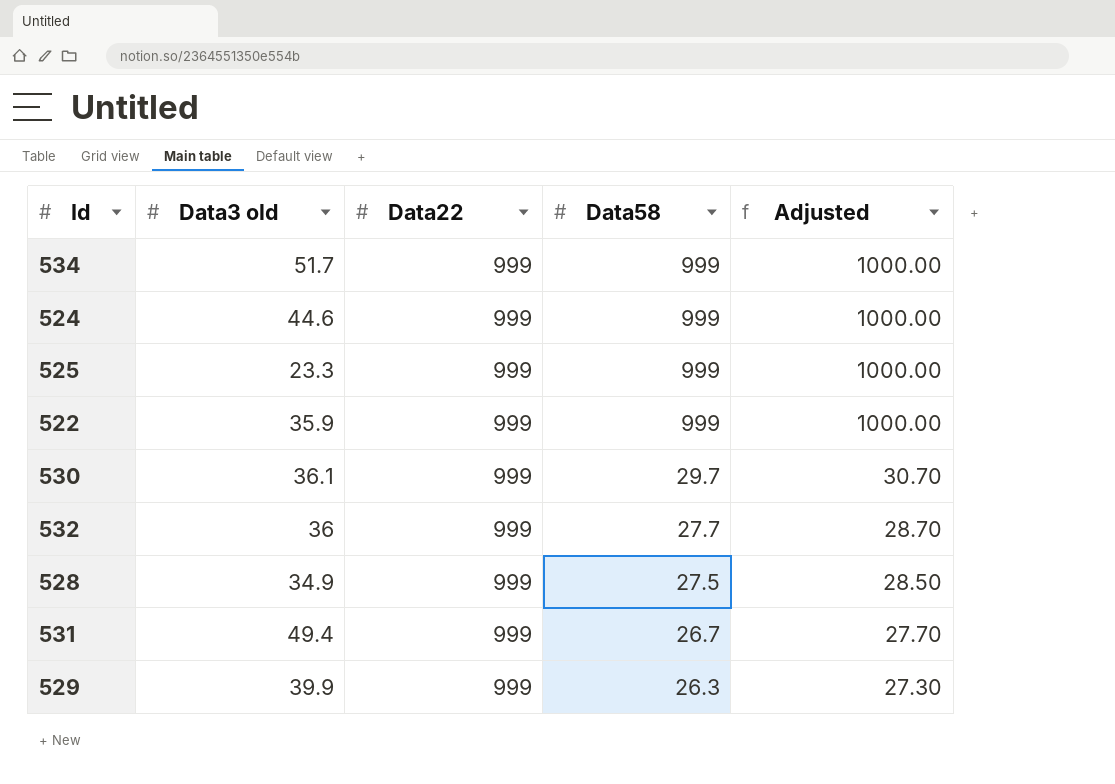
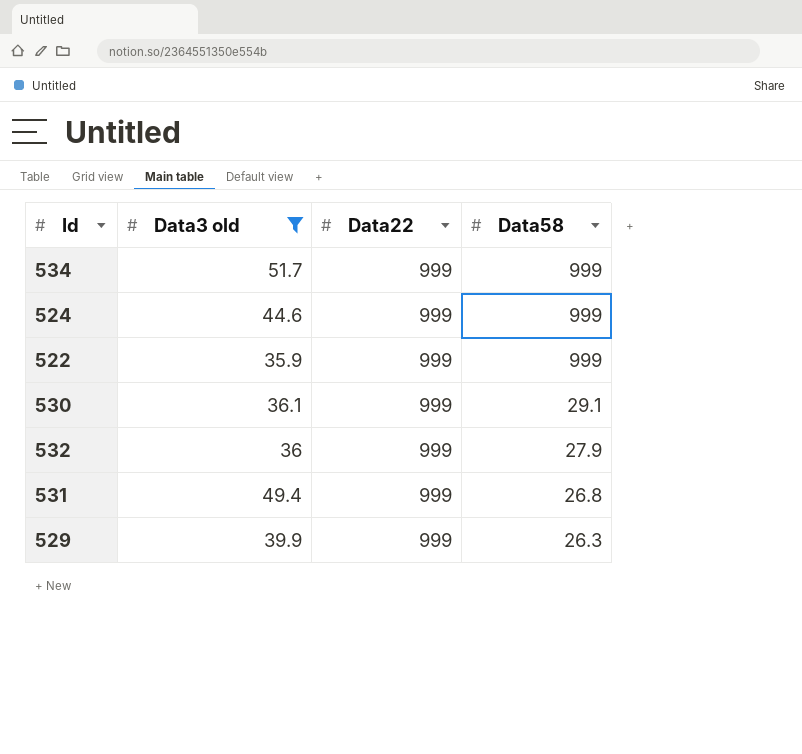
filter: none -> Data3 old >= 35.9
column Adjusted | formula: [Data58] + 1 -> none
530 | Data58: 29.7 -> 29.1
532 | Data58: 27.7 -> 27.9
531 | Data58: 26.7 -> 26.8

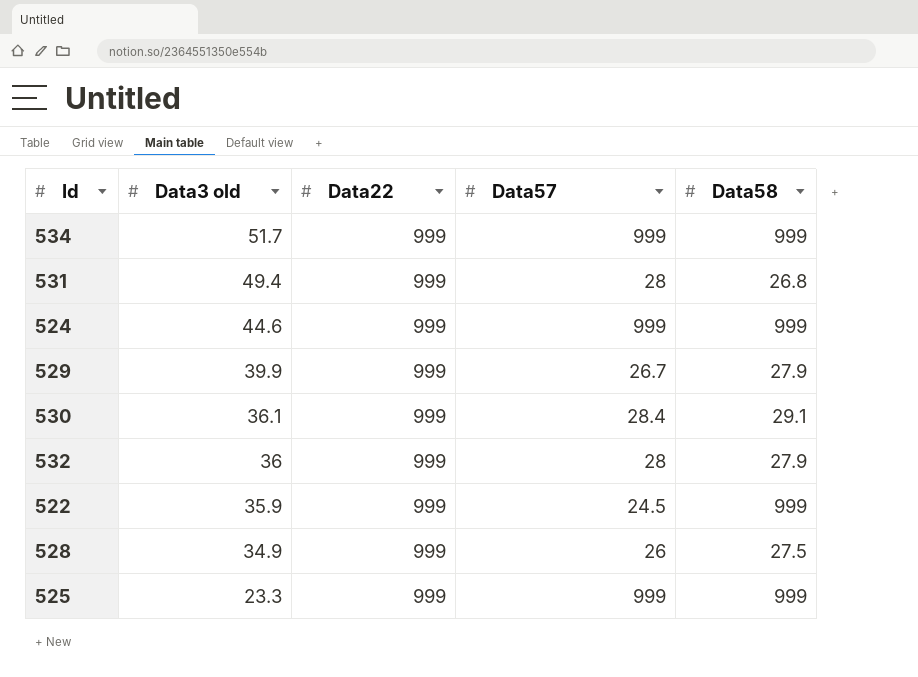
filter: Data3 old >= 35.9 -> none
row order: Data58 descending -> Data3 old descending
column Data57 | position: none -> 4
529 | Data58: 26.3 -> 27.9

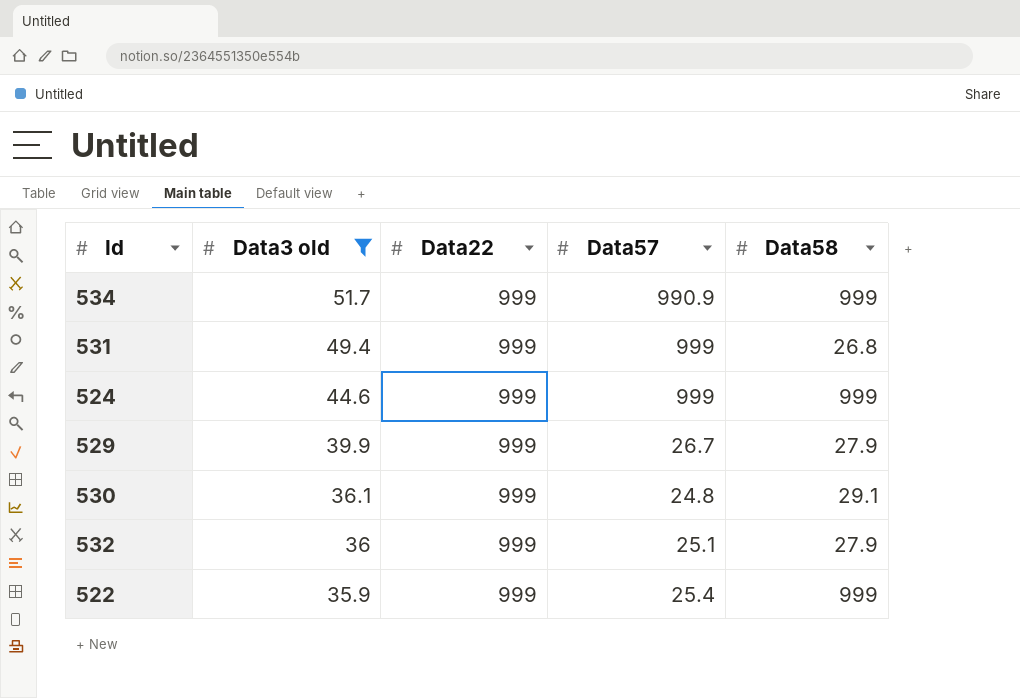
filter: none -> Data3 old >= 35.9
534 | Data57: 999 -> 990.9
531 | Data57: 28 -> 999
530 | Data57: 28.4 -> 24.8
532 | Data57: 28 -> 25.1
522 | Data57: 24.5 -> 25.4

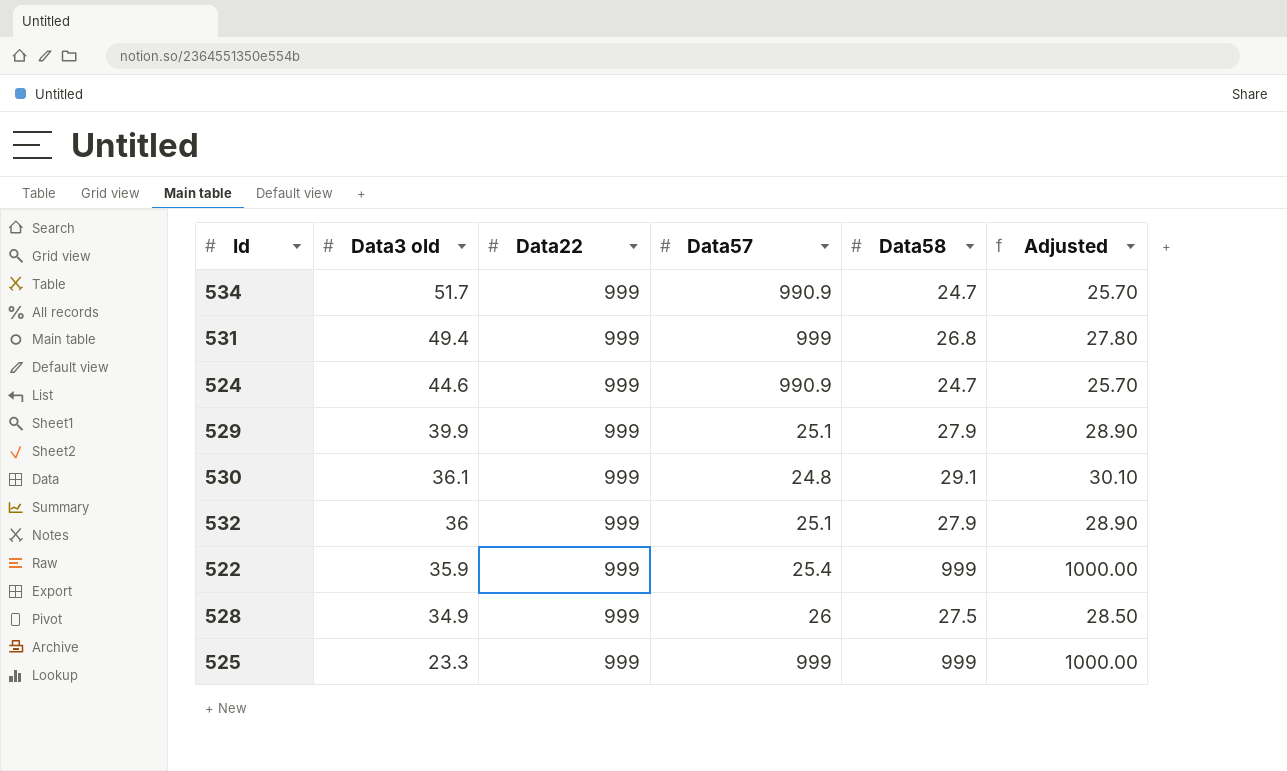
filter: Data3 old >= 35.9 -> none
column Adjusted | formula: none -> [Data58] + 1
534 | Data58: 999 -> 24.7
524 | Data57: 999 -> 990.9
524 | Data58: 999 -> 24.7
529 | Data57: 26.7 -> 25.1

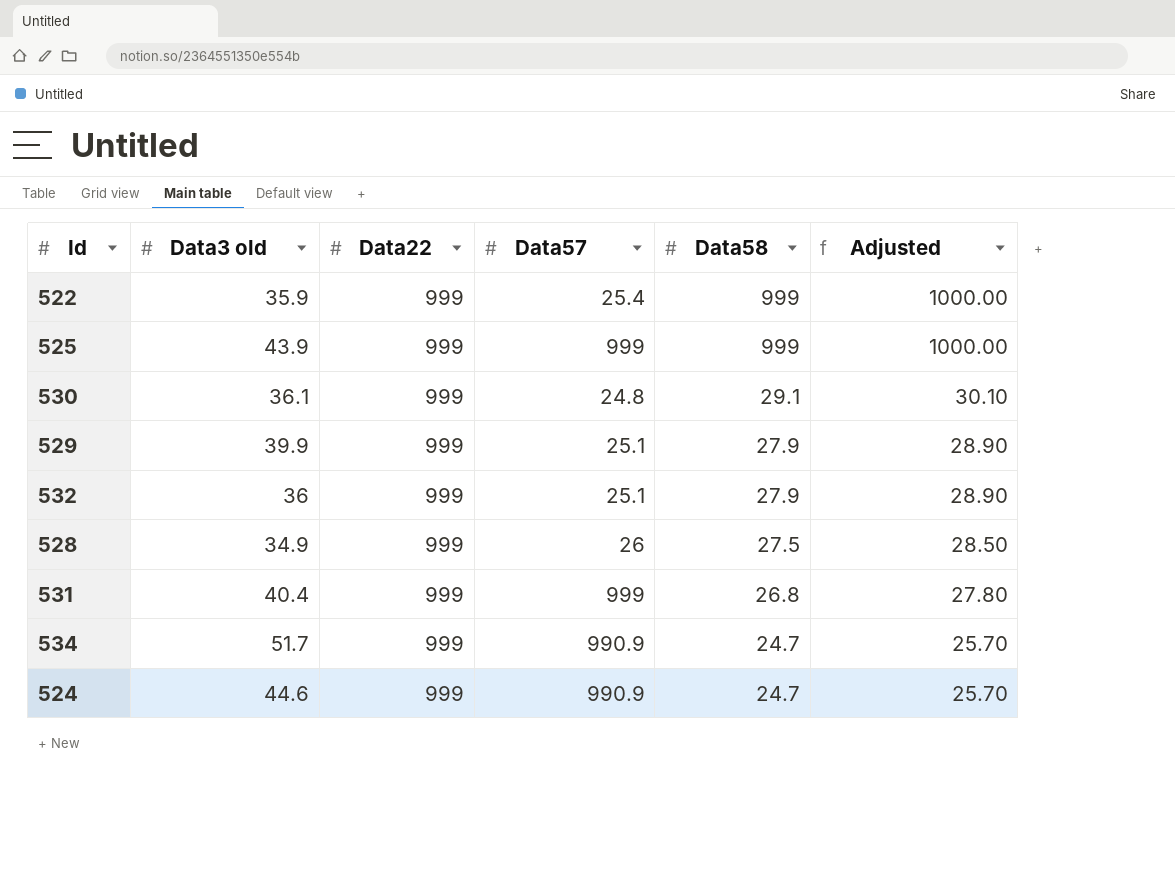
row order: Data3 old descending -> Data58 descending
525 | Data3 old: 23.3 -> 43.9
531 | Data3 old: 49.4 -> 40.4

